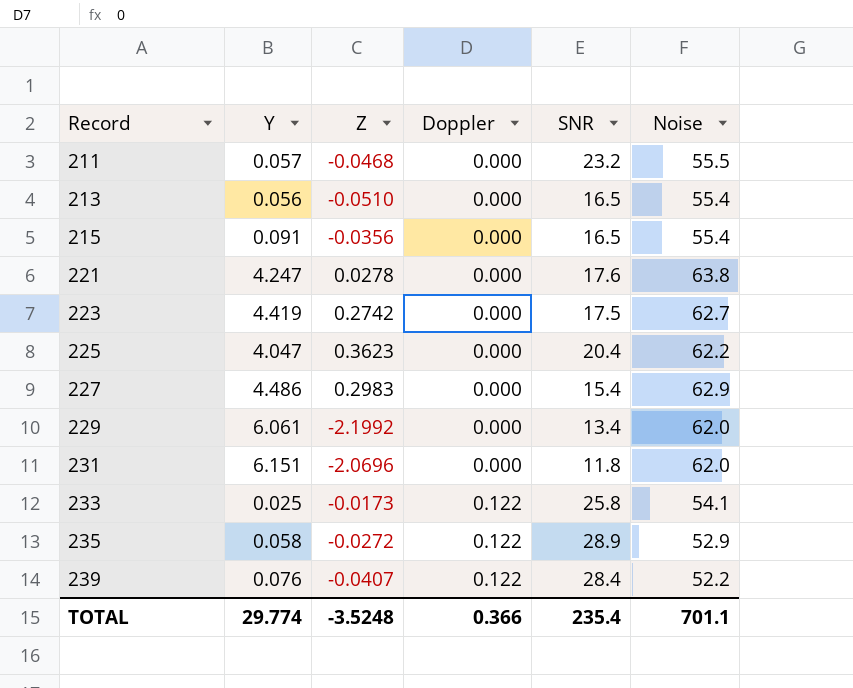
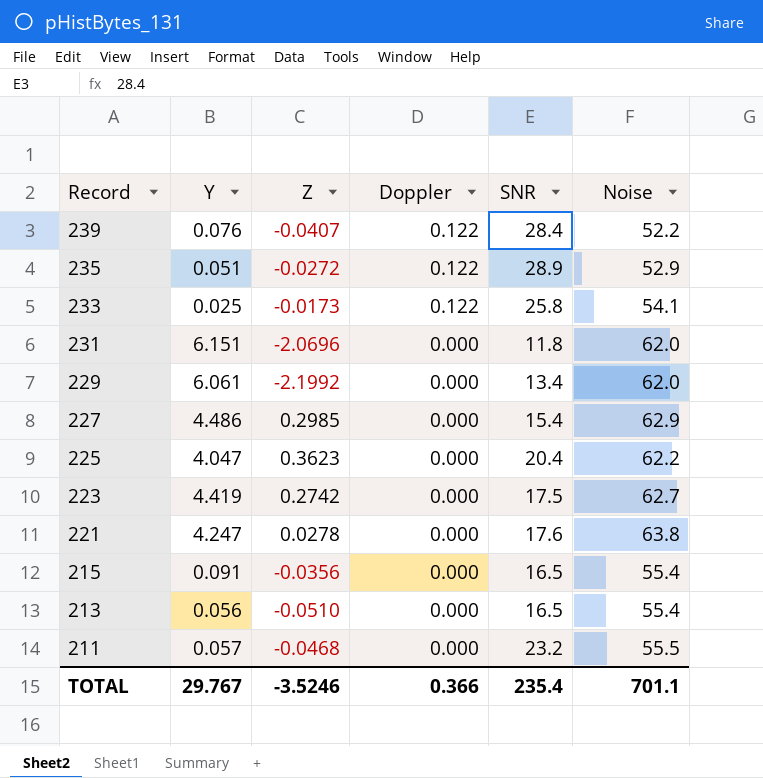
row order: Record ascending -> Record descending
235 | Y: 0.058 -> 0.051
227 | Z: 0.2983 -> 0.2985
TOTAL | Y: 29.774 -> 29.767
TOTAL | Z: -3.5248 -> -3.5246

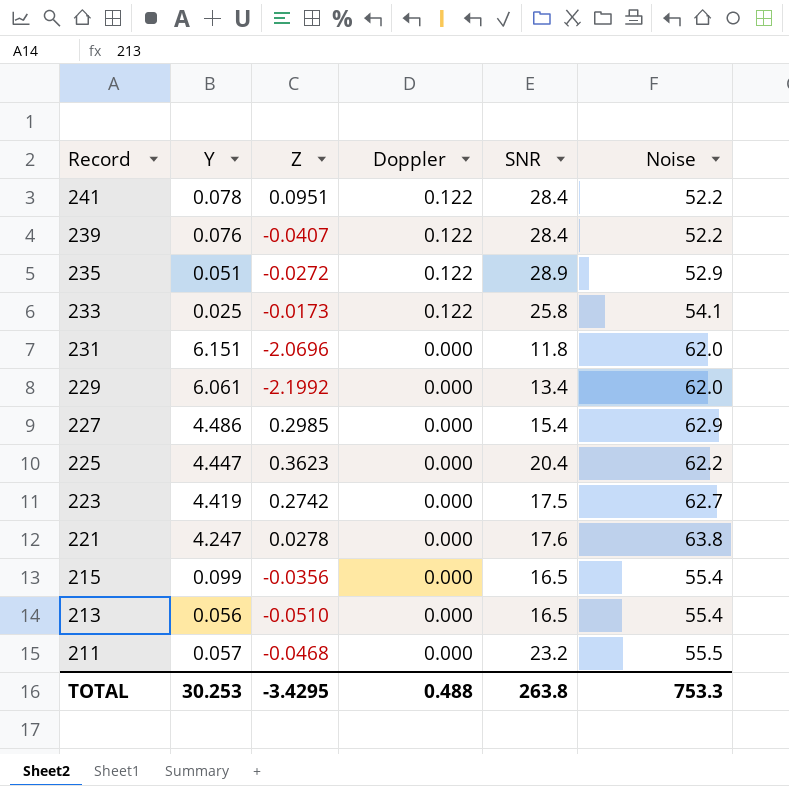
row 241: none -> 0.078 | 0.0951 | 0.122 | 28.4 | 52.2
225 | Y: 4.047 -> 4.447
215 | Y: 0.091 -> 0.099
TOTAL | Y: 29.767 -> 30.253
TOTAL | Z: -3.5246 -> -3.4295
TOTAL | Doppler: 0.366 -> 0.488
TOTAL | SNR: 235.4 -> 263.8
TOTAL | Noise: 701.1 -> 753.3

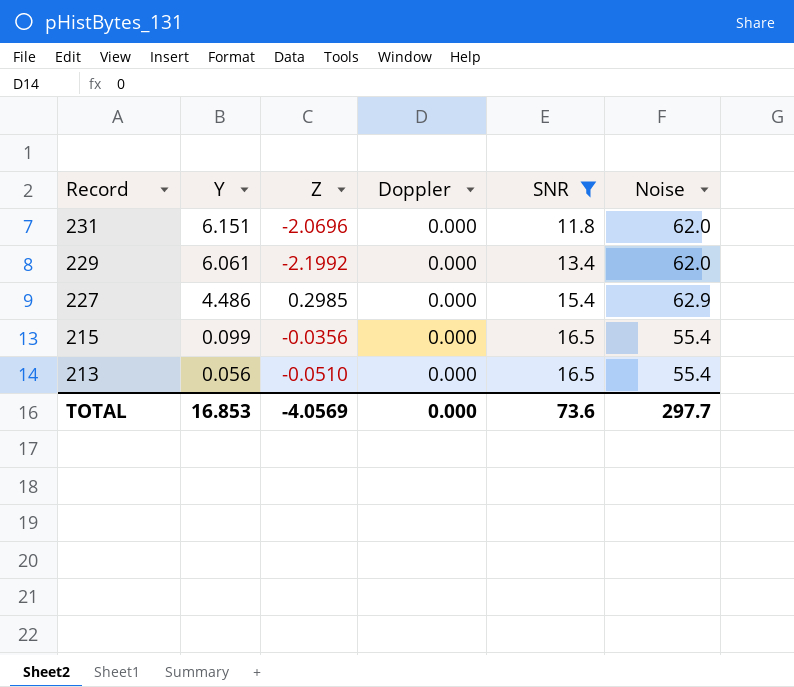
filter: none -> SNR <= 16.5
TOTAL | Y: 30.253 -> 16.853
TOTAL | Z: -3.4295 -> -4.0569
TOTAL | Doppler: 0.488 -> 0.000
TOTAL | SNR: 263.8 -> 73.6
TOTAL | Noise: 753.3 -> 297.7

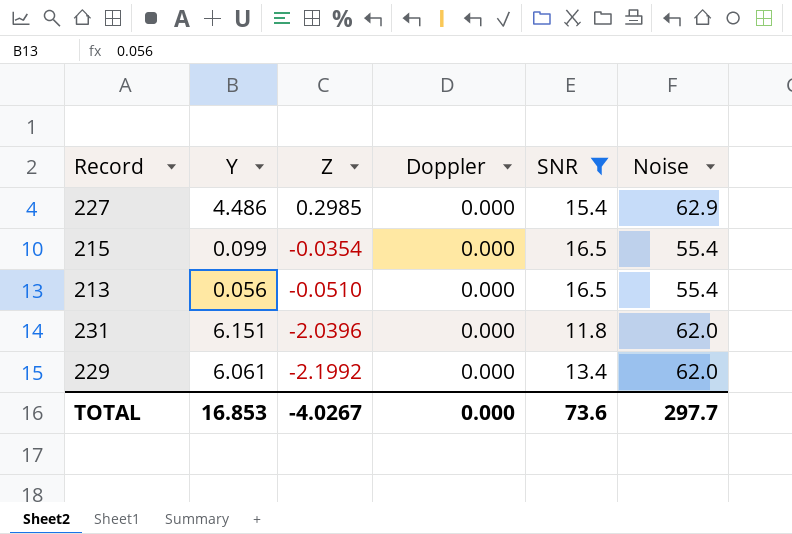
row order: Record descending -> Z descending
215 | Z: -0.0356 -> -0.0354
231 | Z: -2.0696 -> -2.0396
TOTAL | Z: -4.0569 -> -4.0267

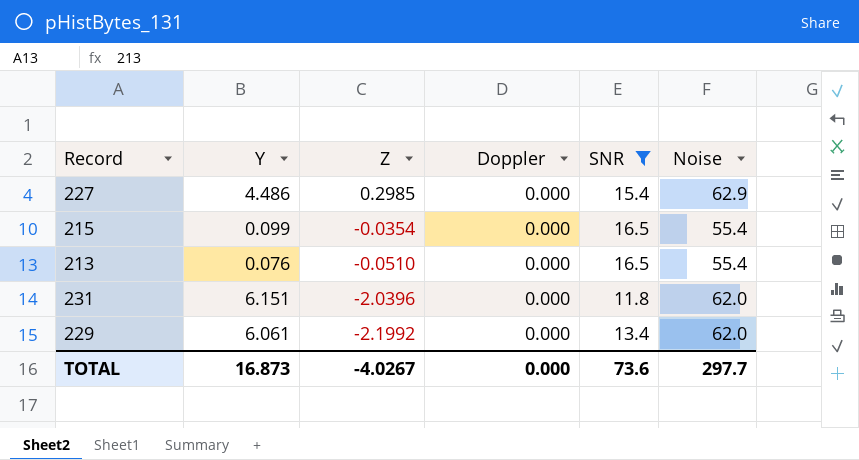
213 | Y: 0.056 -> 0.076
TOTAL | Y: 16.853 -> 16.873

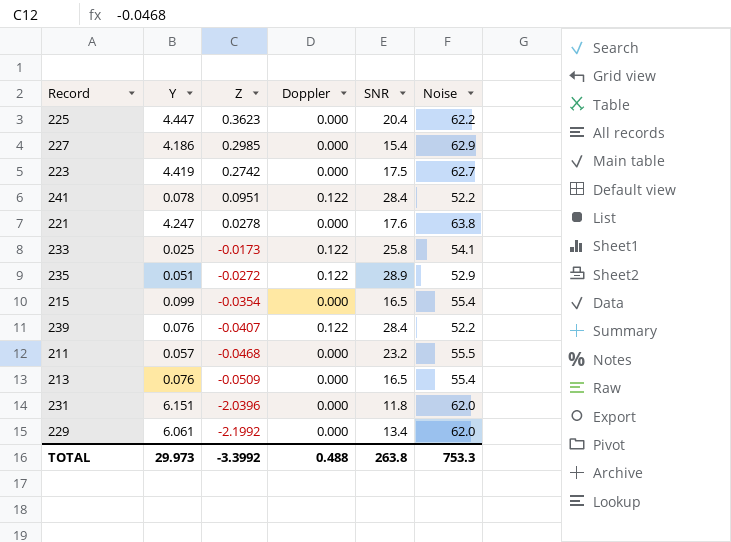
filter: SNR <= 16.5 -> none
227 | Y: 4.486 -> 4.186
213 | Z: -0.0510 -> -0.0509
TOTAL | Y: 16.873 -> 29.973
TOTAL | Z: -4.0267 -> -3.3992
TOTAL | Doppler: 0.000 -> 0.488
TOTAL | SNR: 73.6 -> 263.8
TOTAL | Noise: 297.7 -> 753.3

